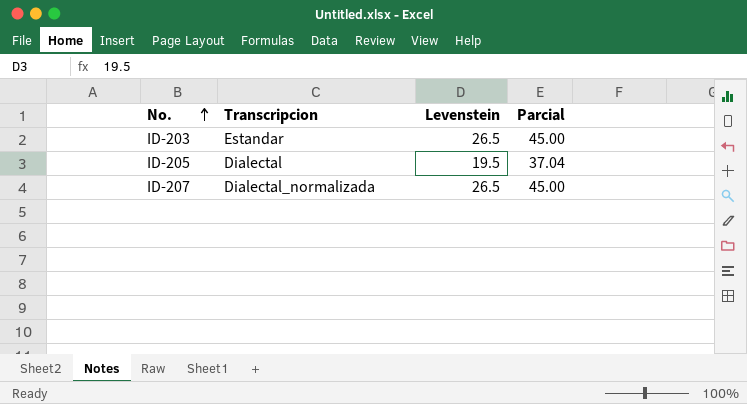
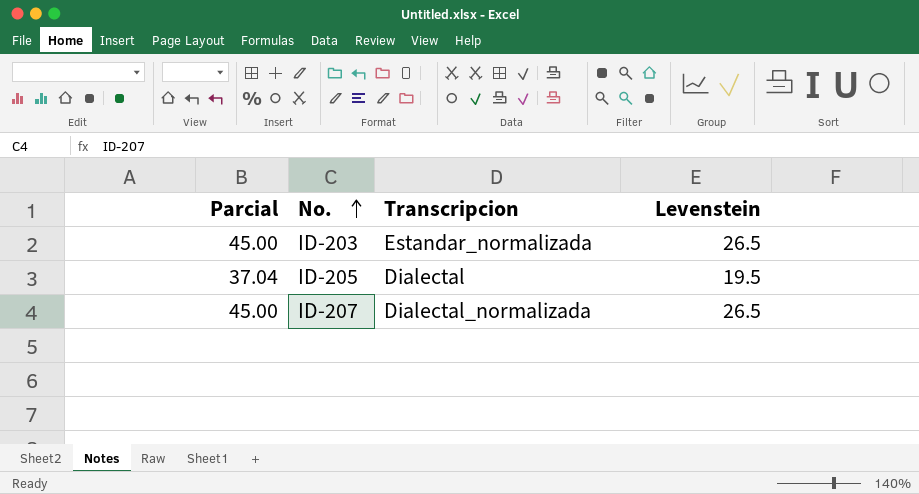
column Parcial | position: 4 -> 1
ID-203 | Transcripcion: Estandar -> Estandar_normalizada

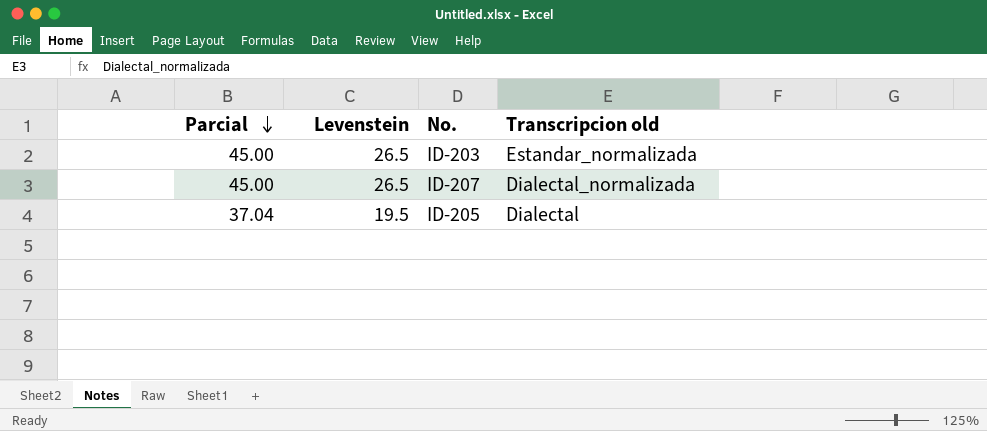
row order: No. ascending -> Parcial descending
column Levenstein | position: 4 -> 2
column name: Transcripcion -> Transcripcion old

